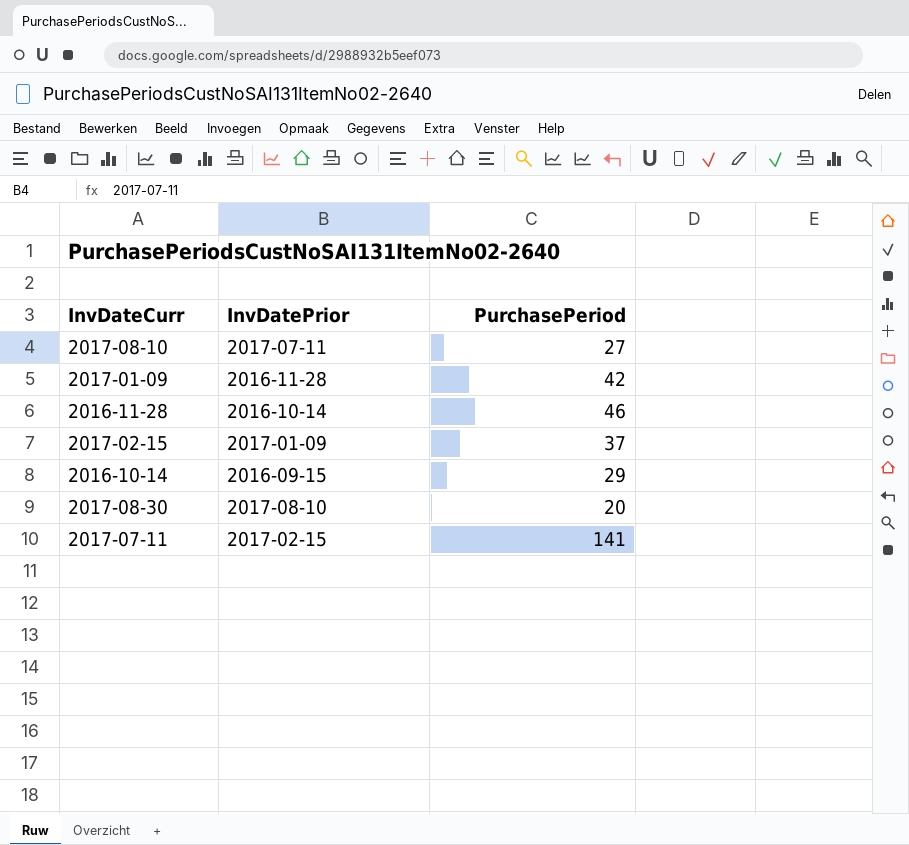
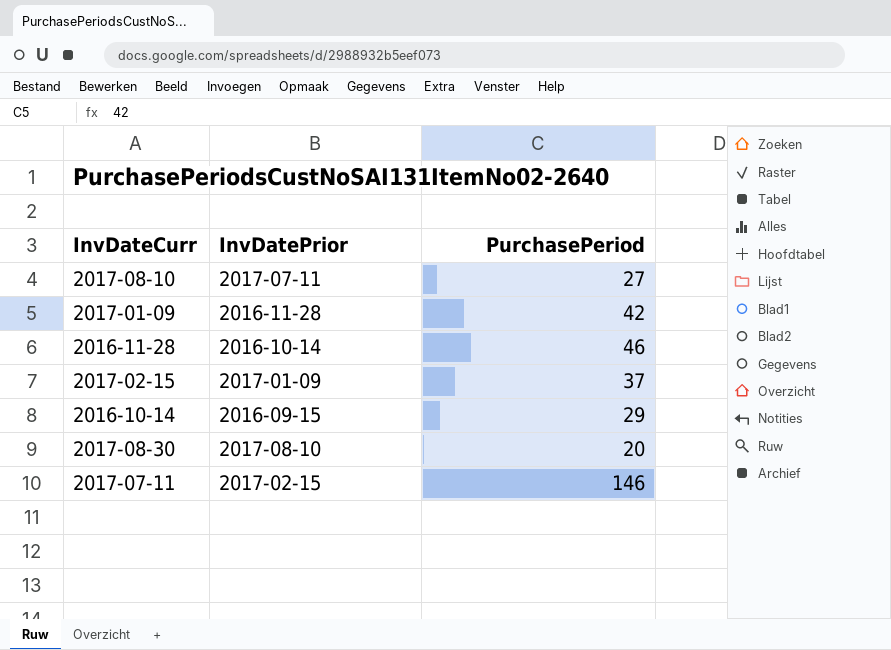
2017-07-11 | PurchasePeriod: 141 -> 146

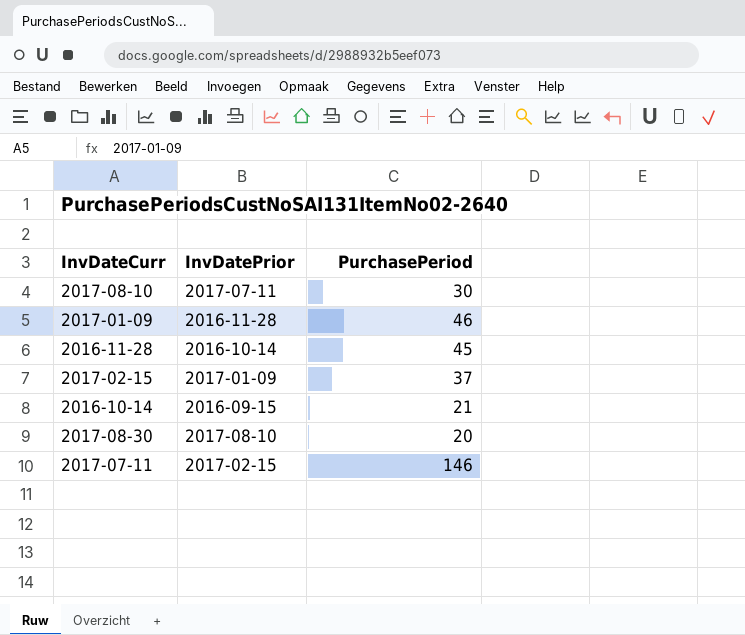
2017-08-10 | PurchasePeriod: 27 -> 30
2017-01-09 | PurchasePeriod: 42 -> 46
2016-11-28 | PurchasePeriod: 46 -> 45
2016-10-14 | PurchasePeriod: 29 -> 21

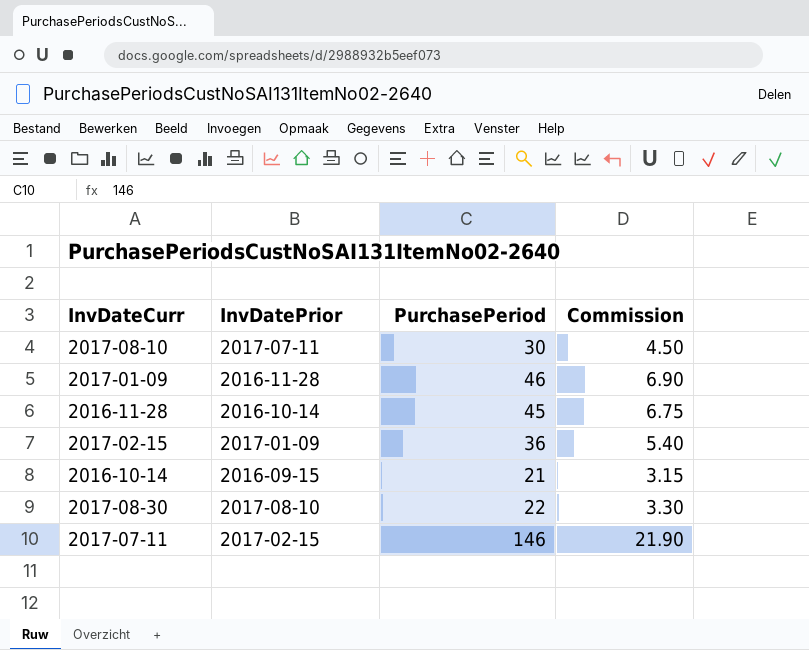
column Commission | formula: none -> [PurchasePeriod] * 0.15
2017-02-15 | PurchasePeriod: 37 -> 36
2017-08-30 | PurchasePeriod: 20 -> 22

